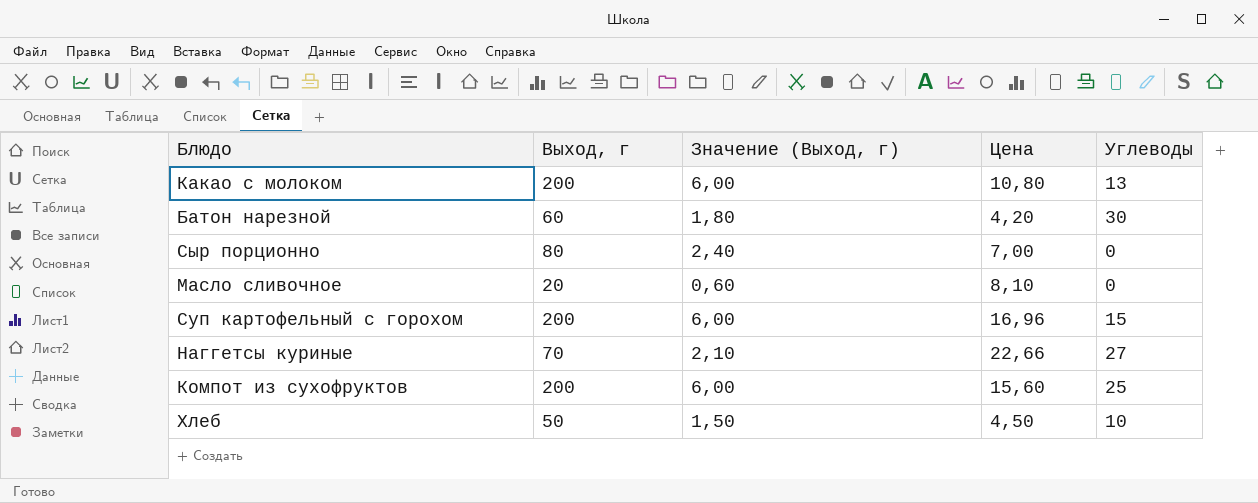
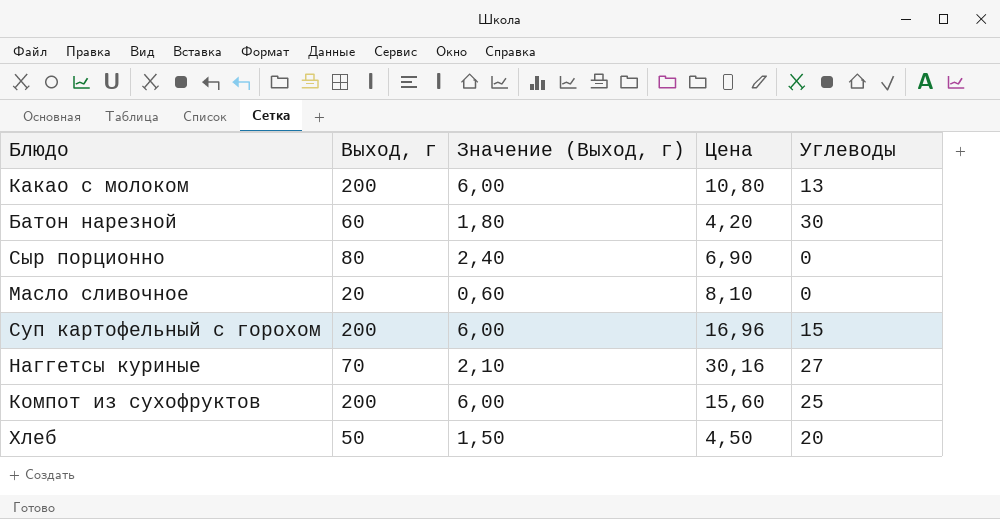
Сыр порционно | Цена: 7,00 -> 6,90
Наггетсы куриные | Цена: 22,66 -> 30,16
Хлеб | Углеводы: 10 -> 20

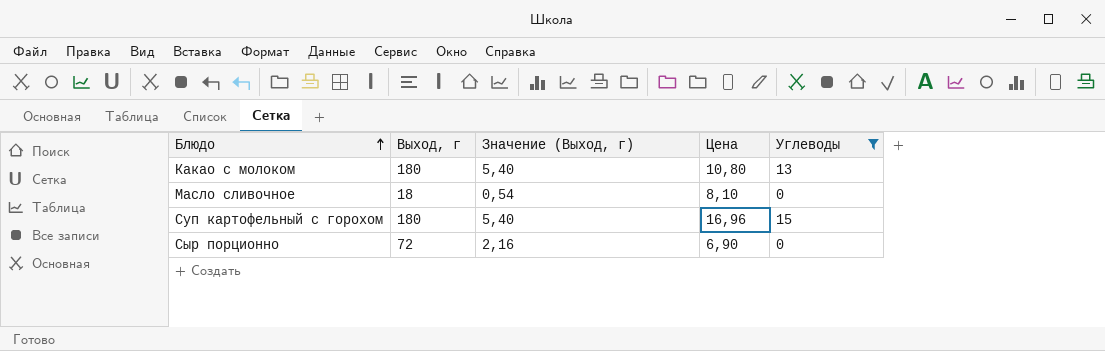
filter: none -> Углеводы <= 15
row order: none -> Блюдо ascending
Какао с молоком | Выход, г: 200 -> 180
Какао с молоком | Значение (Выход, г): 6,00 -> 5,40
Масло сливочное | Выход, г: 20 -> 18
Масло сливочное | Значение (Выход, г): 0,60 -> 0,54
Суп картофельный с горохом | Выход, г: 200 -> 180
Суп картофельный с горохом | Значение (Выход, г): 6,00 -> 5,40
Сыр порционно | Выход, г: 80 -> 72
Сыр порционно | Значение (Выход, г): 2,40 -> 2,16

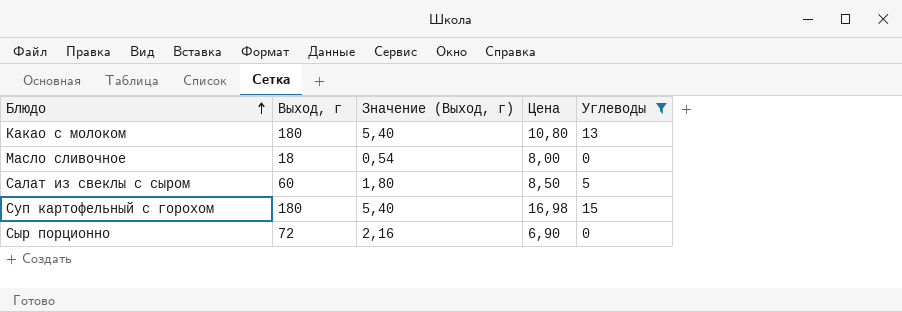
Масло сливочное | Цена: 8,10 -> 8,00
row Салат из свеклы с сыром: none -> 60 | 1,80 | 8,50 | 5
Суп картофельный с горохом | Цена: 16,96 -> 16,98

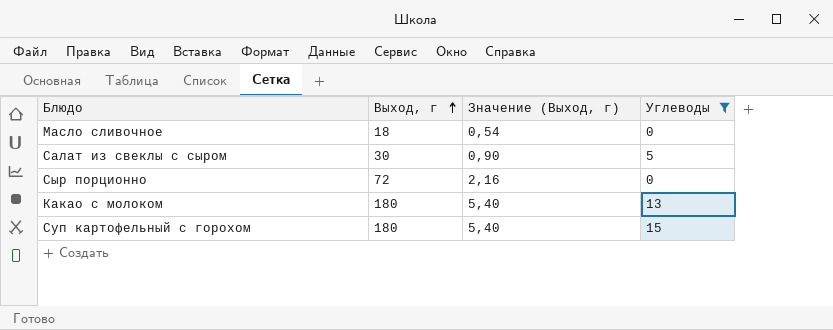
row order: Блюдо ascending -> Выход, г ascending
column Цена | position: 4 -> none
Салат из свеклы с сыром | Выход, г: 60 -> 30
Салат из свеклы с сыром | Значение (Выход, г): 1,80 -> 0,90

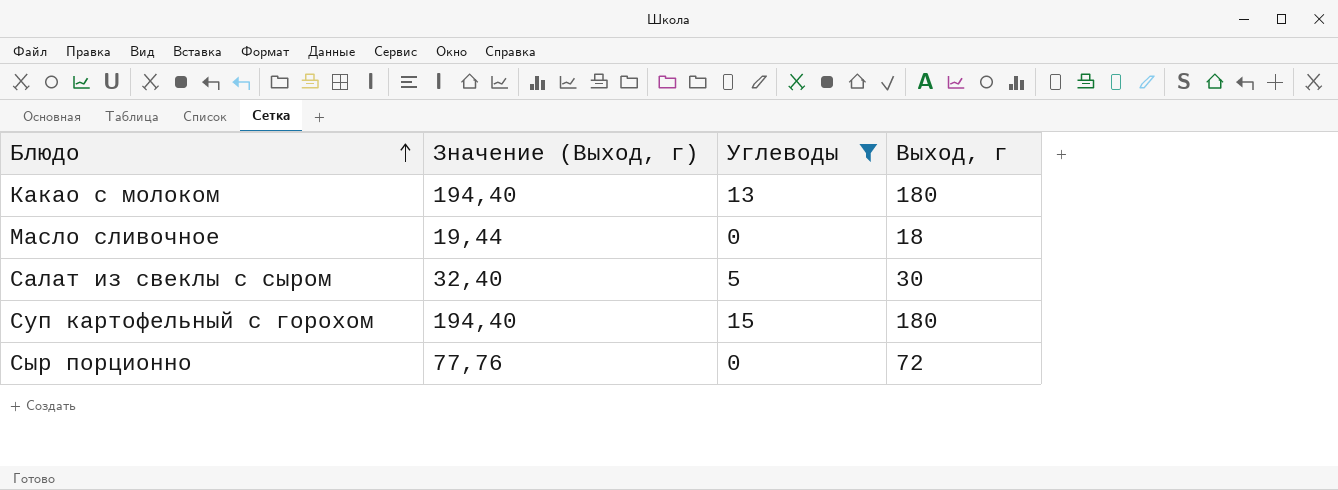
row order: Выход, г ascending -> Блюдо ascending
column Значение (Выход, г) | formula: [Выход, г] * 0,03 -> [Выход, г] * 1,08
column Выход, г | position: 2 -> 4

